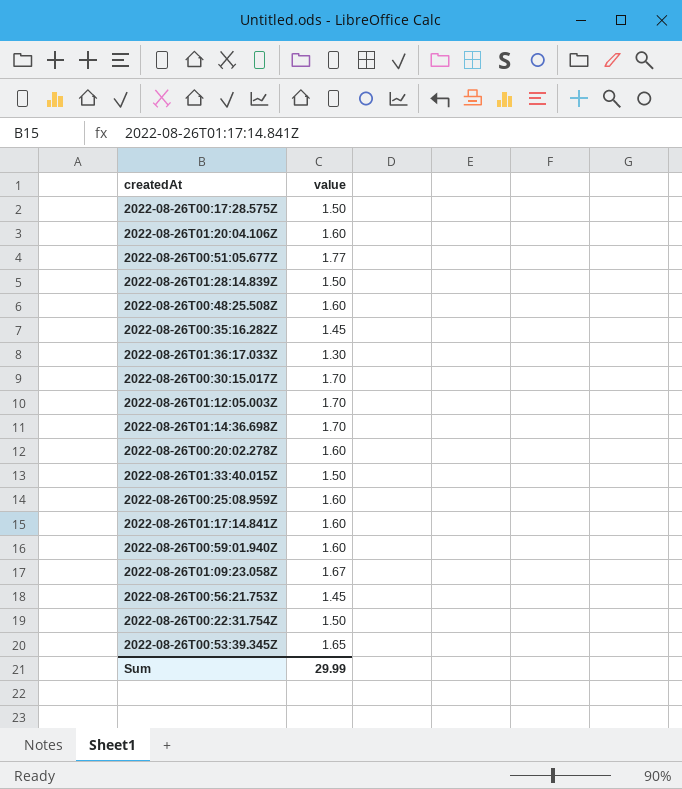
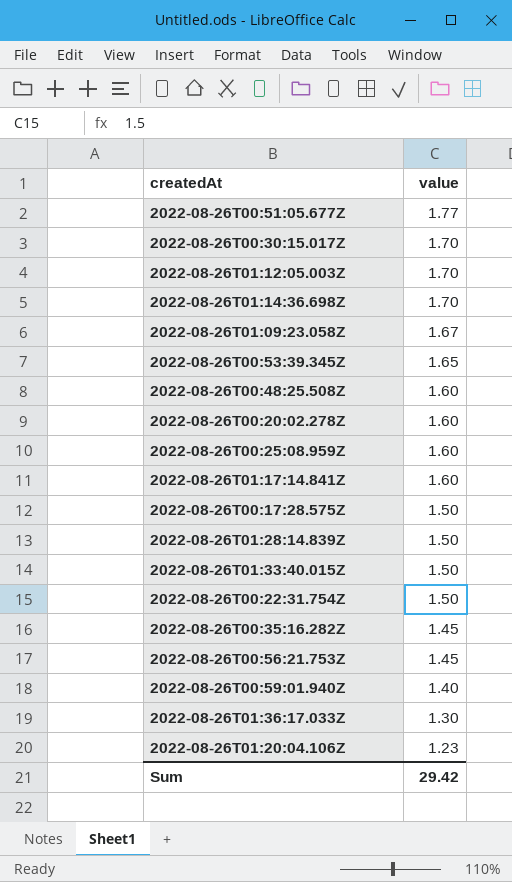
row order: none -> value descending
2022-08-26T00:59:01.940Z | value: 1.60 -> 1.40
2022-08-26T01:20:04.106Z | value: 1.60 -> 1.23
Sum | value: 29.99 -> 29.42

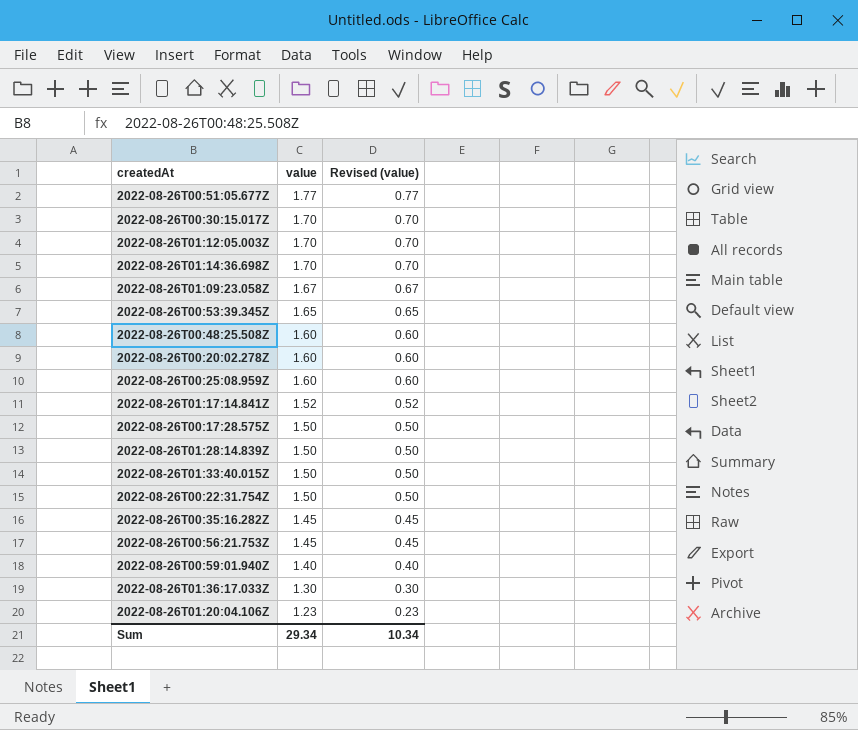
column Revised (value) | formula: none -> [value] - 1
2022-08-26T01:17:14.841Z | value: 1.60 -> 1.52
Sum | value: 29.42 -> 29.34

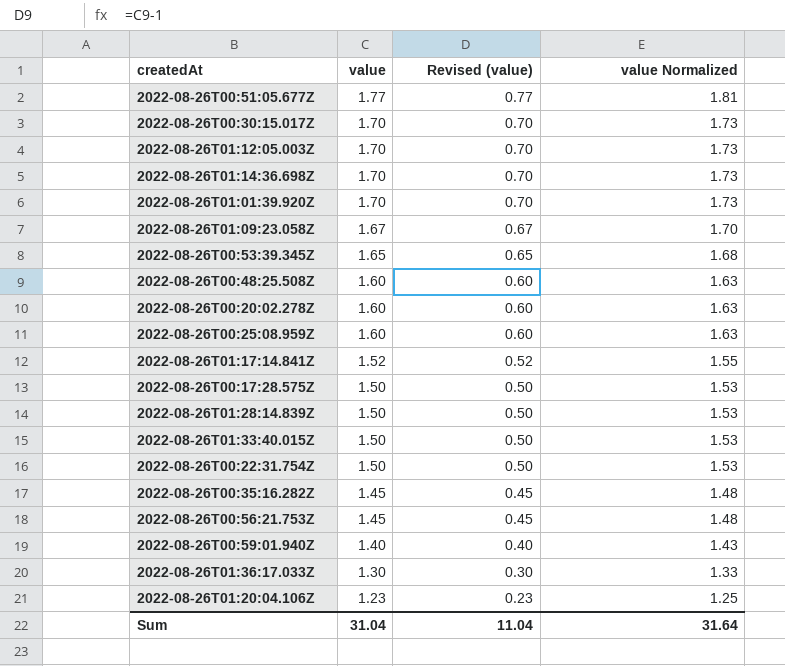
column value Normalized | formula: none -> [value] * 1.02
row 2022-08-26T01:01:39.920Z: none -> 1.70 | 0.70 | 1.73
Sum | value: 29.34 -> 31.04
Sum | Revised (value): 10.34 -> 11.04

